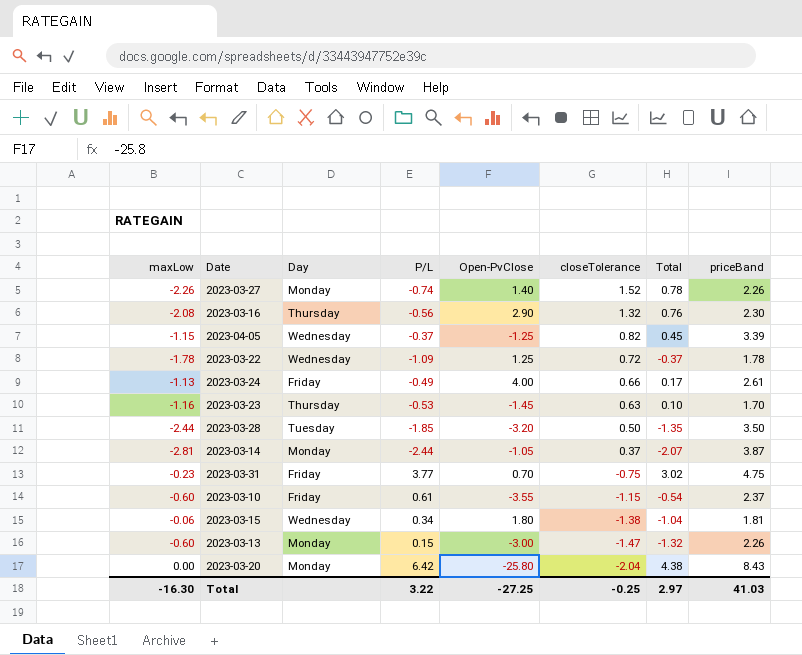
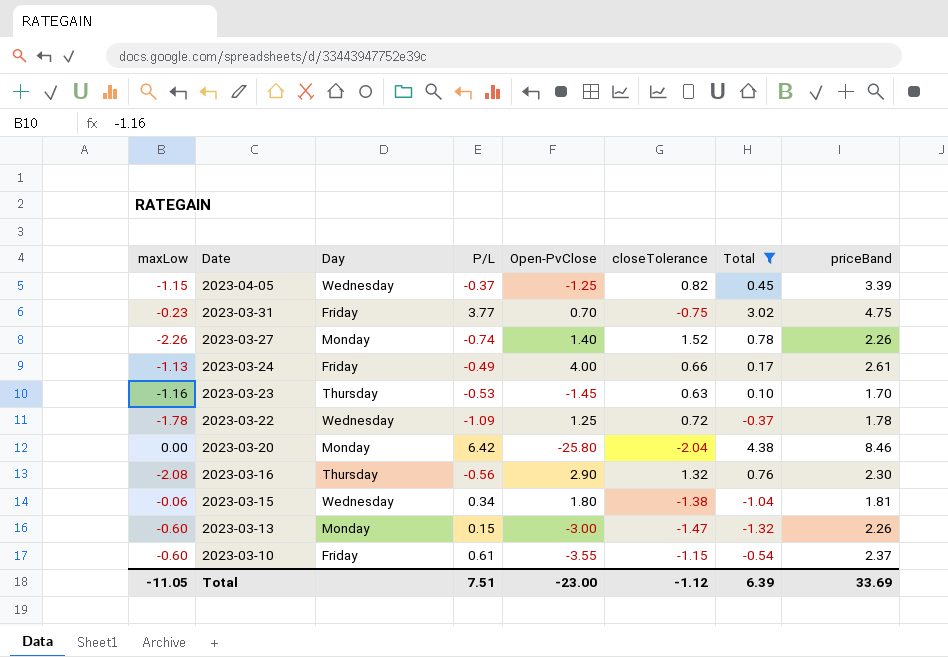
filter: none -> Total >= -1.32
row order: closeTolerance descending -> Date descending
2023-03-20 | priceBand: 8.43 -> 8.46
Total | maxLow: -16.30 -> -11.05
Total | P/L: 3.22 -> 7.51
Total | Open-PvClose: -27.25 -> -23.00
Total | closeTolerance: -0.25 -> -1.12
Total | Total: 2.97 -> 6.39
Total | priceBand: 41.03 -> 33.69

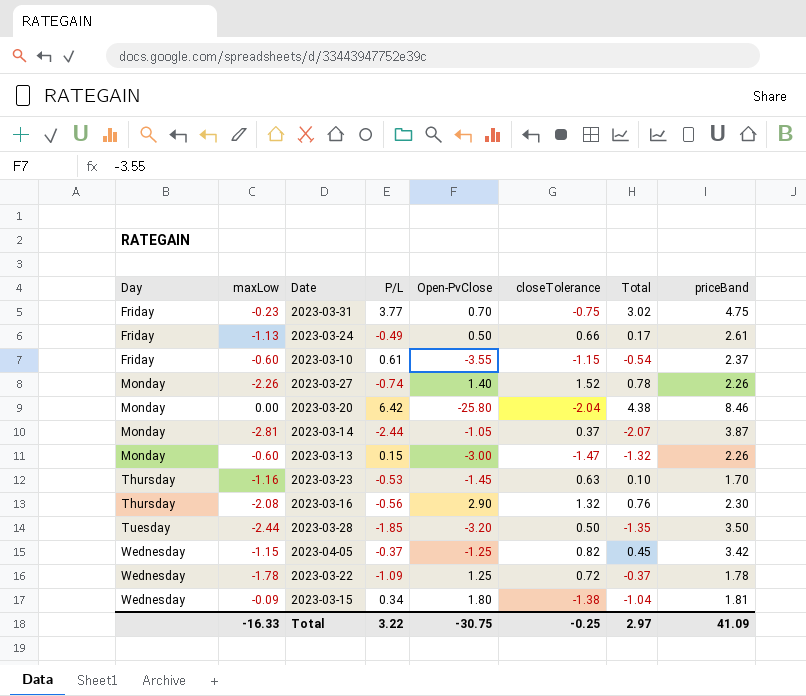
filter: Total >= -1.32 -> none
row order: Date descending -> Day ascending
column Day | position: 3 -> 1
2023-03-24 | Open-PvClose: 4.00 -> 0.50
2023-04-05 | priceBand: 3.39 -> 3.42
2023-03-15 | maxLow: -0.06 -> -0.09
Total | maxLow: -11.05 -> -16.33
Total | P/L: 7.51 -> 3.22
Total | Open-PvClose: -23.00 -> -30.75
Total | closeTolerance: -1.12 -> -0.25
Total | Total: 6.39 -> 2.97
Total | priceBand: 33.69 -> 41.09

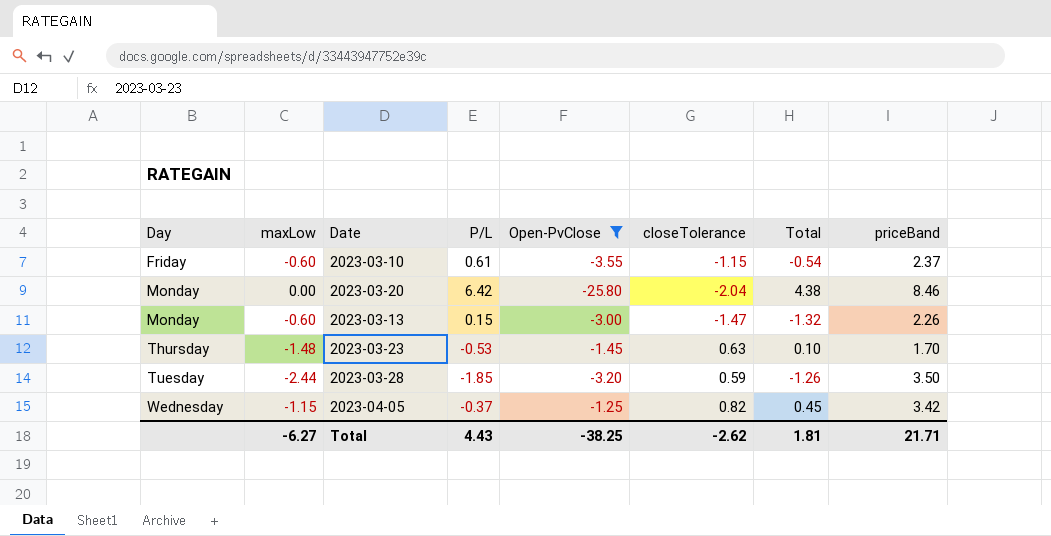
filter: none -> Open-PvClose <= -1.25
2023-03-23 | maxLow: -1.16 -> -1.48
2023-03-28 | closeTolerance: 0.50 -> 0.59
2023-03-28 | Total: -1.35 -> -1.26
Total | maxLow: -16.33 -> -6.27
Total | P/L: 3.22 -> 4.43
Total | Open-PvClose: -30.75 -> -38.25
Total | closeTolerance: -0.25 -> -2.62
Total | Total: 2.97 -> 1.81
Total | priceBand: 41.09 -> 21.71

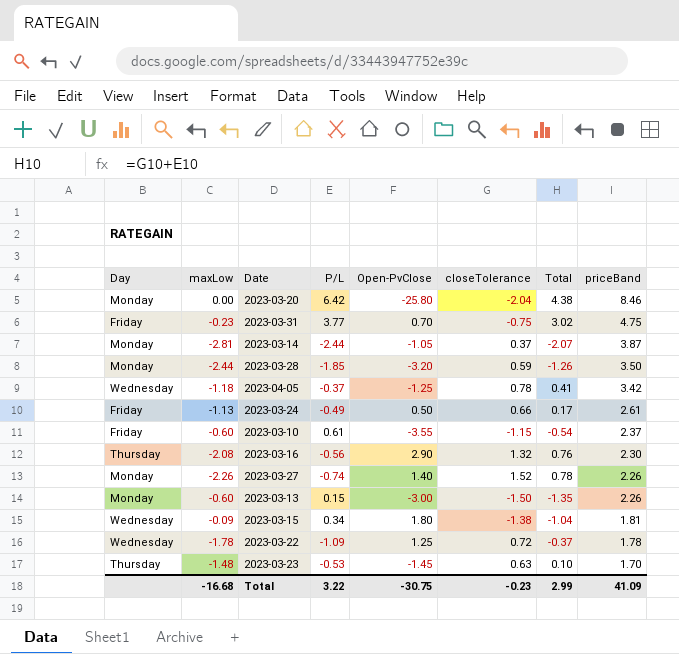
filter: Open-PvClose <= -1.25 -> none
row order: Day ascending -> priceBand descending
2023-03-28 | Day: Tuesday -> Monday
2023-04-05 | maxLow: -1.15 -> -1.18
2023-04-05 | closeTolerance: 0.82 -> 0.78
2023-04-05 | Total: 0.45 -> 0.41
2023-03-13 | closeTolerance: -1.47 -> -1.50
2023-03-13 | Total: -1.32 -> -1.35
Total | maxLow: -6.27 -> -16.68
Total | P/L: 4.43 -> 3.22
Total | Open-PvClose: -38.25 -> -30.75
Total | closeTolerance: -2.62 -> -0.23
Total | Total: 1.81 -> 2.99
Total | priceBand: 21.71 -> 41.09

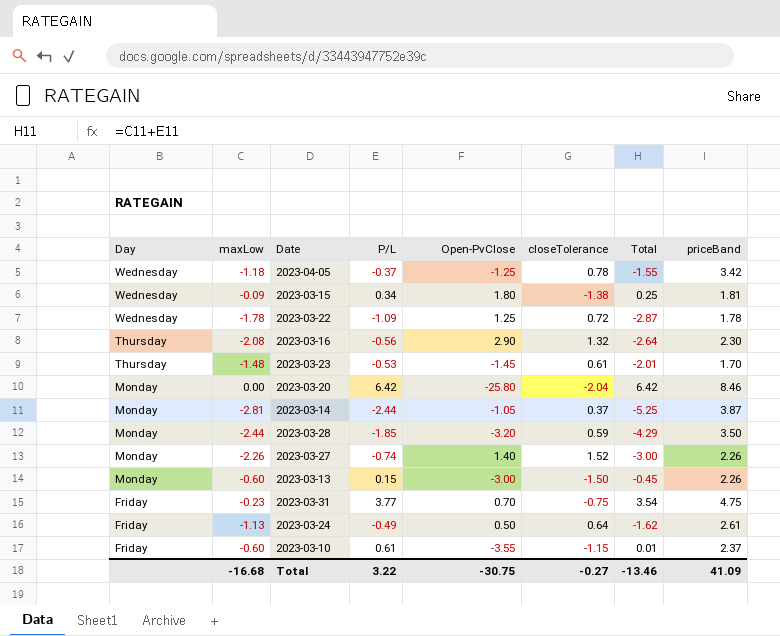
row order: priceBand descending -> Day descending
column Total | formula: [P/L] + [closeTolerance] -> [maxLow] + [P/L]
2023-03-23 | closeTolerance: 0.63 -> 0.61
2023-03-24 | closeTolerance: 0.66 -> 0.64
Total | closeTolerance: -0.23 -> -0.27
Total | Total: 2.99 -> -13.46

